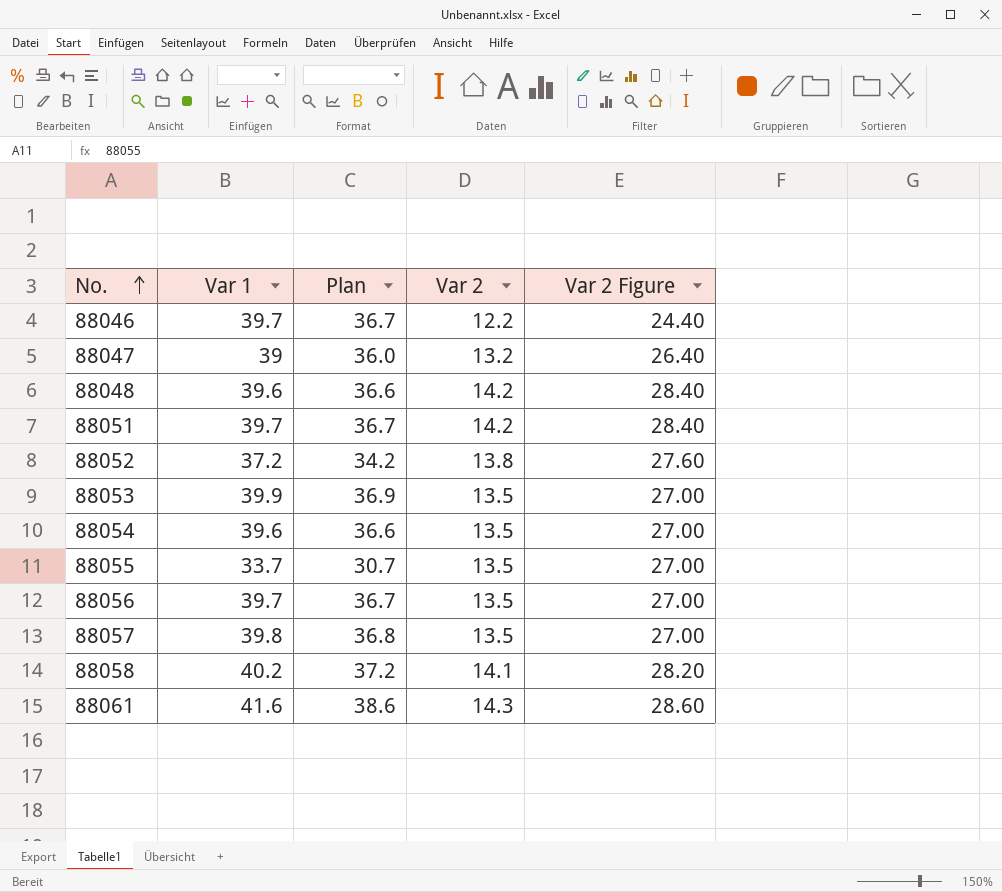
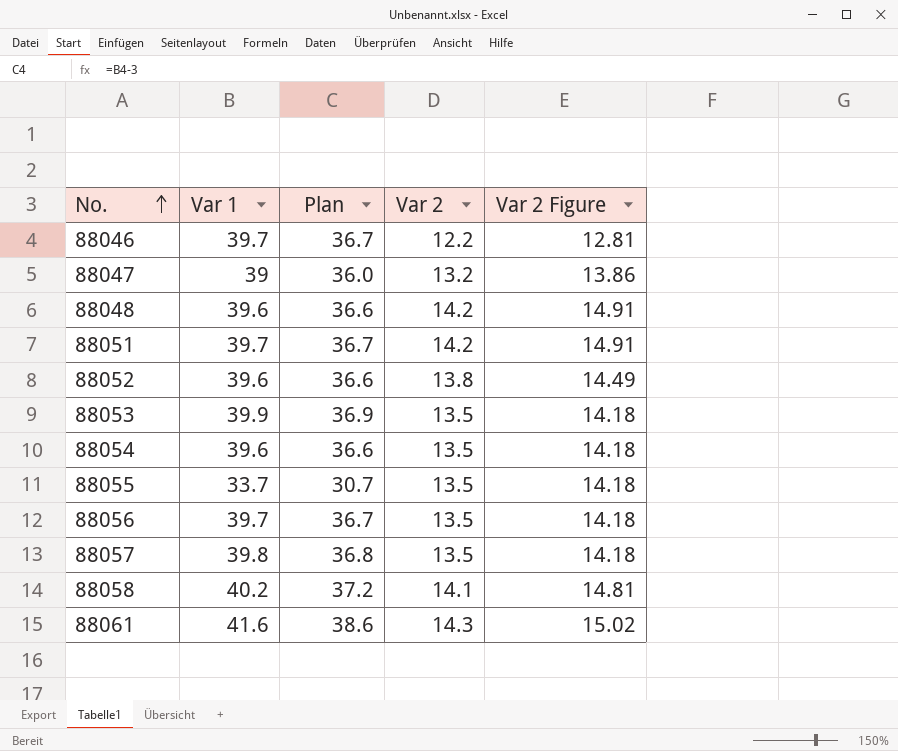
column Var 2 Figure | formula: [Var 2] * 2 -> [Var 2] * 1.05
88052 | Var 1: 37.2 -> 39.6
88052 | Plan: 34.2 -> 36.6

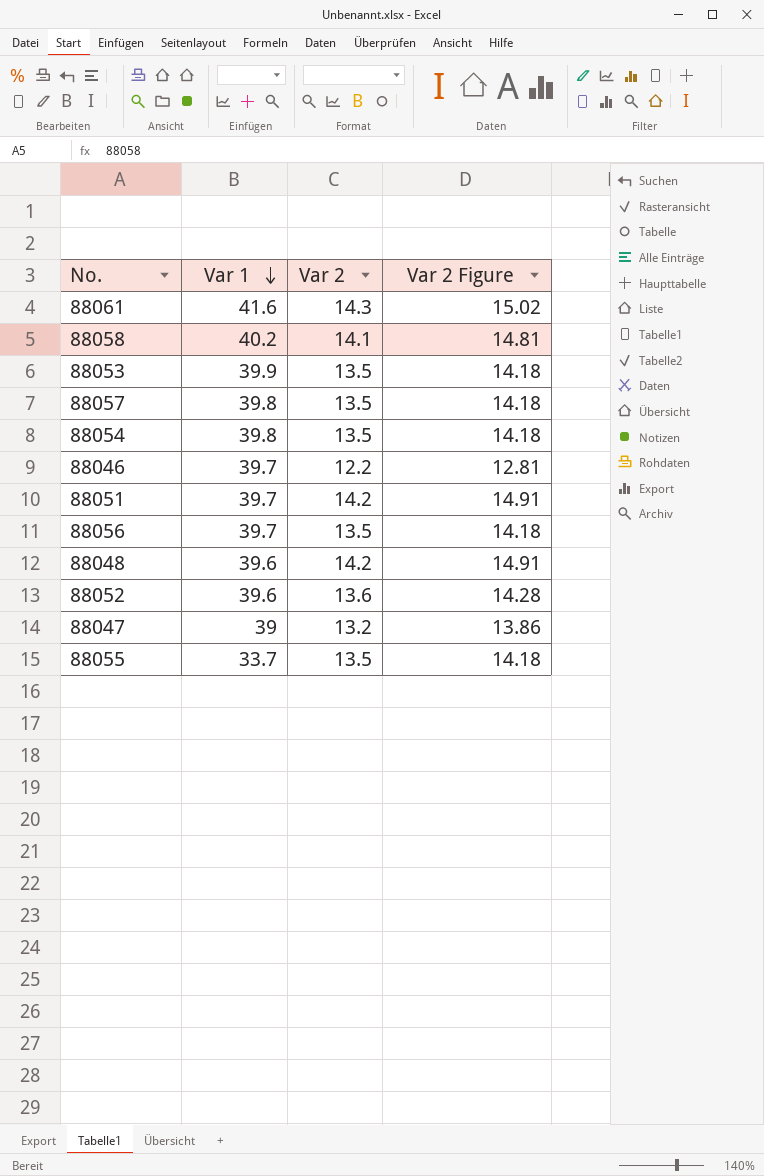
row order: No. ascending -> Var 1 descending
column Plan | formula: [Var 1] - 3 -> none
88054 | Var 1: 39.6 -> 39.8
88052 | Var 2: 13.8 -> 13.6
88052 | Var 2 Figure: 14.49 -> 14.28

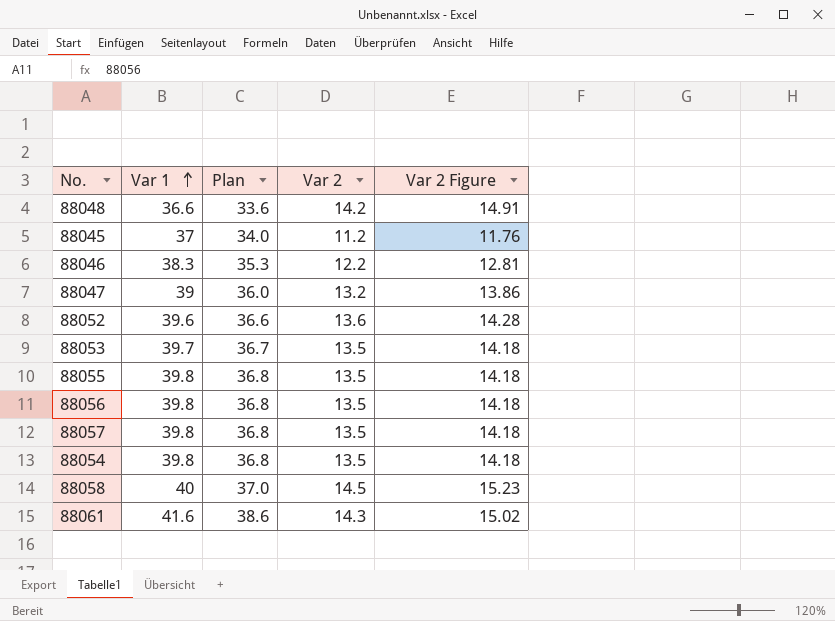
row order: Var 1 descending -> Var 1 ascending
column Plan | formula: none -> [Var 1] - 3
row 88051: 39.7 | 14.2 | 14.91 -> none
88048 | Var 1: 39.6 -> 36.6
row 88045: none -> 37 | 34.0 | 11.2 | 11.76
88046 | Var 1: 39.7 -> 38.3
88053 | Var 1: 39.9 -> 39.7
88055 | Var 1: 33.7 -> 39.8
88056 | Var 1: 39.7 -> 39.8
88058 | Var 1: 40.2 -> 40
88058 | Var 2: 14.1 -> 14.5
88058 | Var 2 Figure: 14.81 -> 15.23

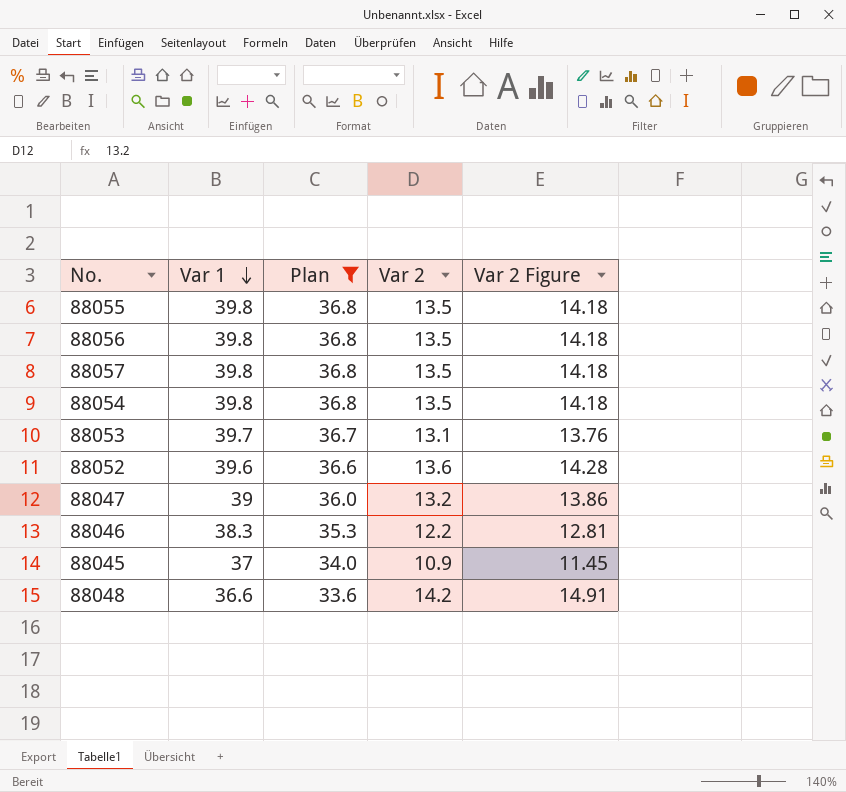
filter: none -> Plan <= 36.8
row order: Var 1 ascending -> Var 1 descending
88053 | Var 2: 13.5 -> 13.1
88053 | Var 2 Figure: 14.18 -> 13.76
88045 | Var 2: 11.2 -> 10.9
88045 | Var 2 Figure: 11.76 -> 11.45

